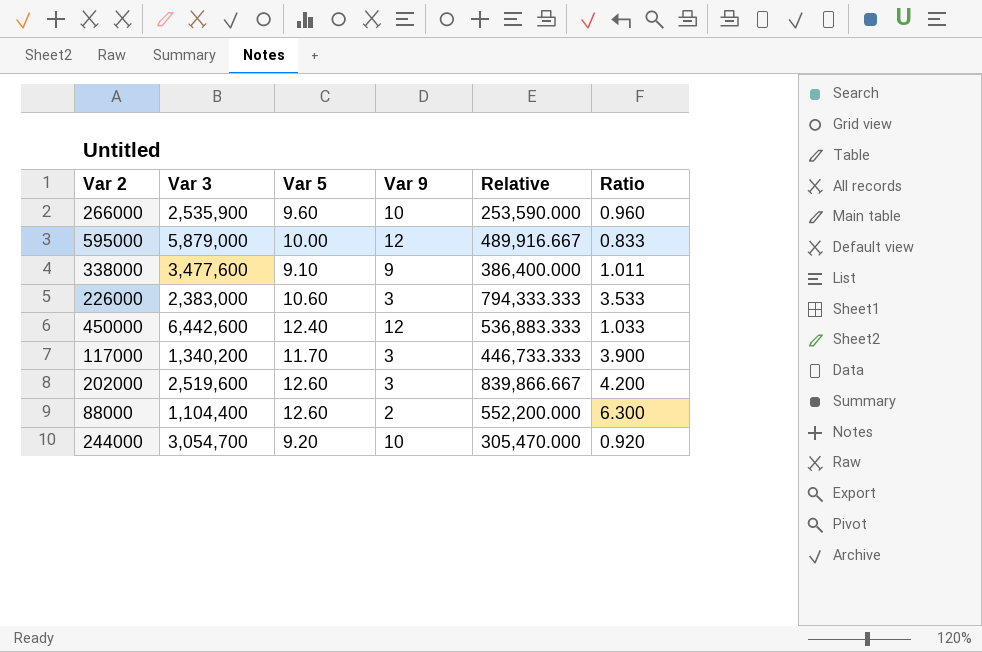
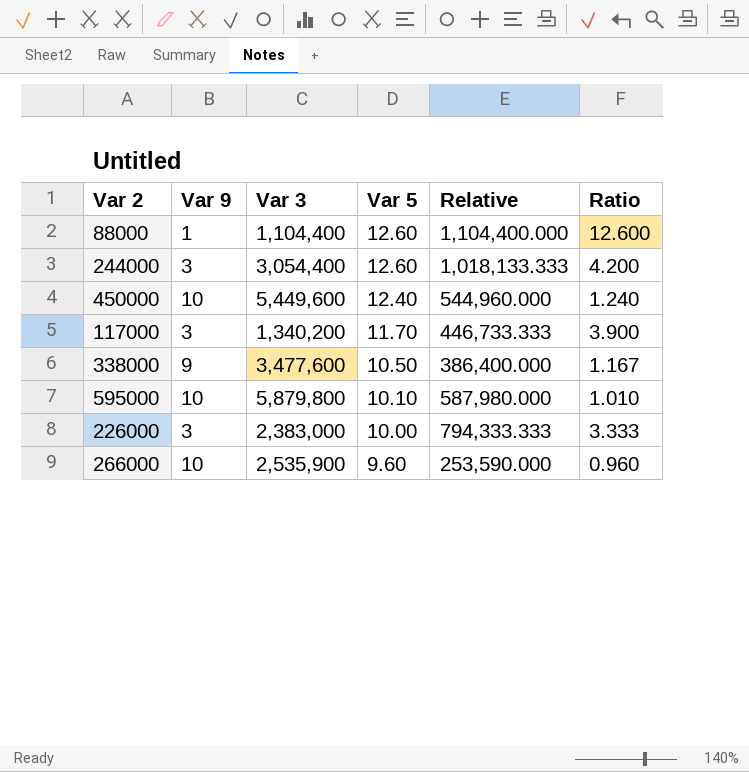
row order: none -> Var 5 descending
column Var 9 | position: 4 -> 2
row 202000: 2,519,600 | 12.60 | 3 | 839,866.667 | 4.200 -> none
88000 | Var 9: 2 -> 1
88000 | Relative: 552,200.000 -> 1,104,400.000
88000 | Ratio: 6.300 -> 12.600
244000 | Var 9: 10 -> 3
244000 | Var 3: 3,054,700 -> 3,054,400
244000 | Var 5: 9.20 -> 12.60
244000 | Relative: 305,470.000 -> 1,018,133.333
244000 | Ratio: 0.920 -> 4.200
450000 | Var 9: 12 -> 10
450000 | Var 3: 6,442,600 -> 5,449,600
450000 | Relative: 536,883.333 -> 544,960.000
450000 | Ratio: 1.033 -> 1.240
338000 | Var 5: 9.10 -> 10.50
338000 | Ratio: 1.011 -> 1.167
595000 | Var 9: 12 -> 10
595000 | Var 3: 5,879,000 -> 5,879,800
595000 | Var 5: 10.00 -> 10.10
595000 | Relative: 489,916.667 -> 587,980.000
595000 | Ratio: 0.833 -> 1.010
226000 | Var 5: 10.60 -> 10.00
226000 | Ratio: 3.533 -> 3.333

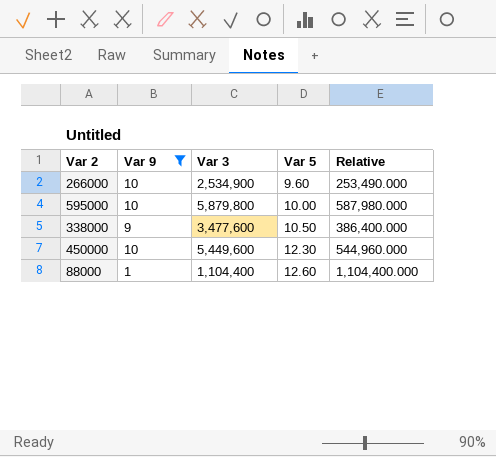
filter: none -> Var 9 != 3
row order: Var 5 descending -> Var 5 ascending
column Ratio | formula: [Var 5] / [Var 9] -> none
266000 | Var 3: 2,535,900 -> 2,534,900
266000 | Relative: 253,590.000 -> 253,490.000
595000 | Var 5: 10.10 -> 10.00
450000 | Var 5: 12.40 -> 12.30

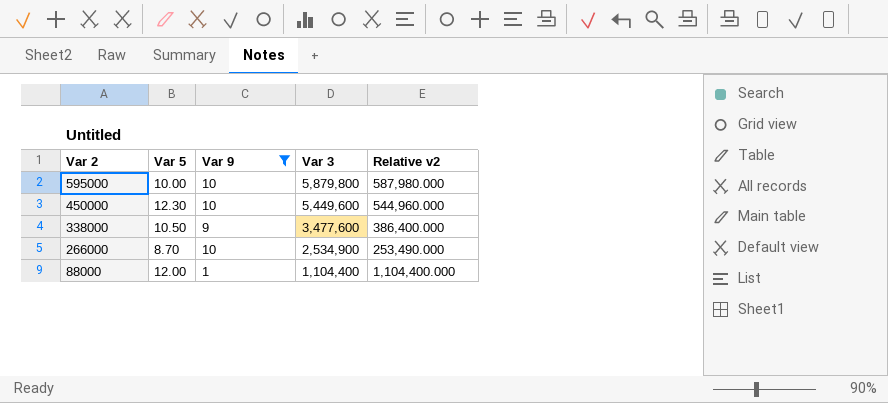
row order: Var 5 ascending -> Var 2 descending
column Var 5 | position: 4 -> 2
column name: Relative -> Relative v2
266000 | Var 5: 9.60 -> 8.70
88000 | Var 5: 12.60 -> 12.00

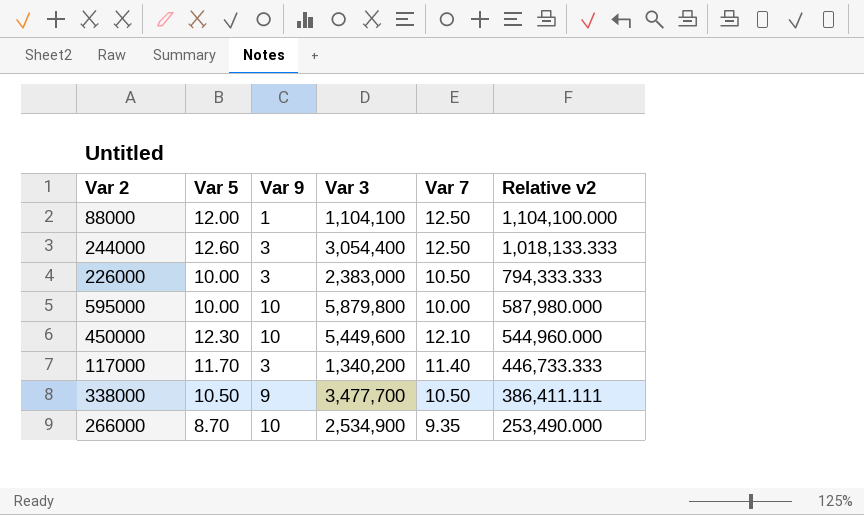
filter: Var 9 != 3 -> none
row order: Var 2 descending -> Relative v2 descending
column Var 7 | position: none -> 5
88000 | Var 3: 1,104,400 -> 1,104,100
88000 | Relative v2: 1,104,400.000 -> 1,104,100.000
338000 | Var 3: 3,477,600 -> 3,477,700
338000 | Relative v2: 386,400.000 -> 386,411.111

